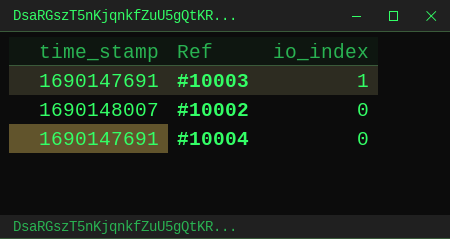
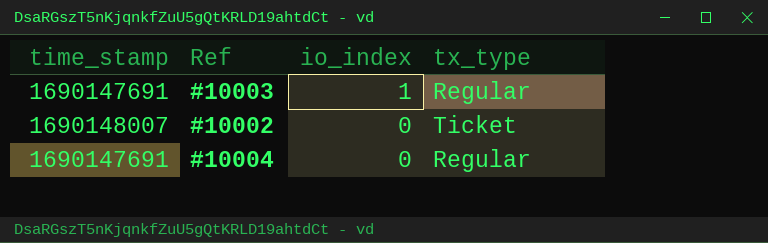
column tx_type | position: none -> 4

